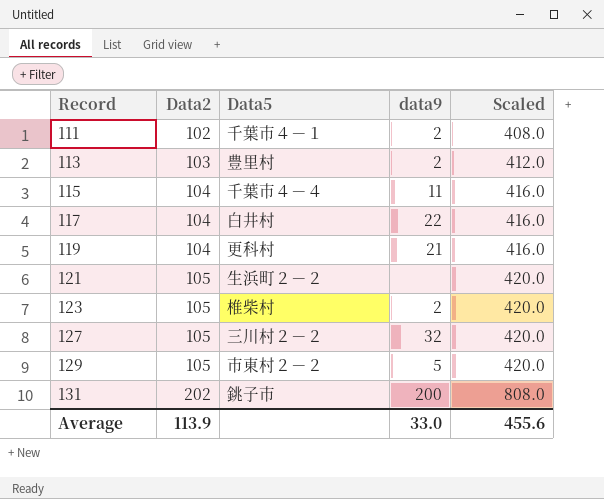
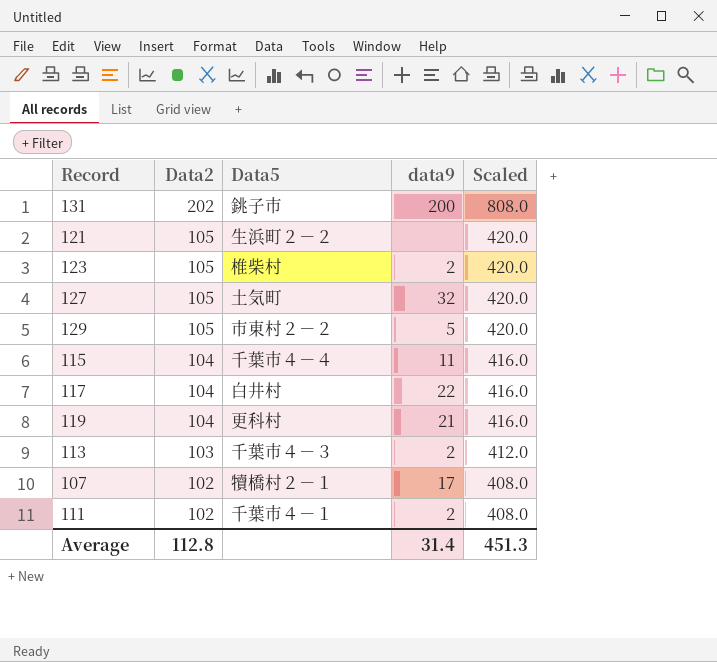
row order: Record ascending -> Data2 descending
127 | Data5: 三川村２－２ -> 土気町
113 | Data5: 豊里村 -> 千葉市４－３
row 107: none -> 102 | 犢橋村２－１ | 17 | 408.0
Average | Data2: 113.9 -> 112.8
Average | data9: 33.0 -> 31.4
Average | Scaled: 455.6 -> 451.3

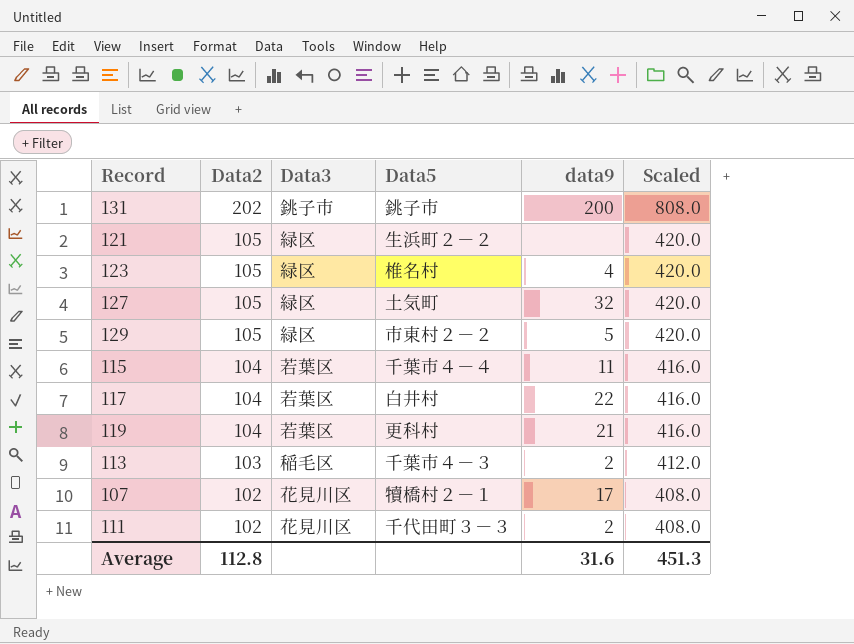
column Data3 | position: none -> 3
123 | Data5: 椎柴村 -> 椎名村
123 | data9: 2 -> 4
111 | Data5: 千葉市４－１ -> 千代田町３－３
Average | data9: 31.4 -> 31.6

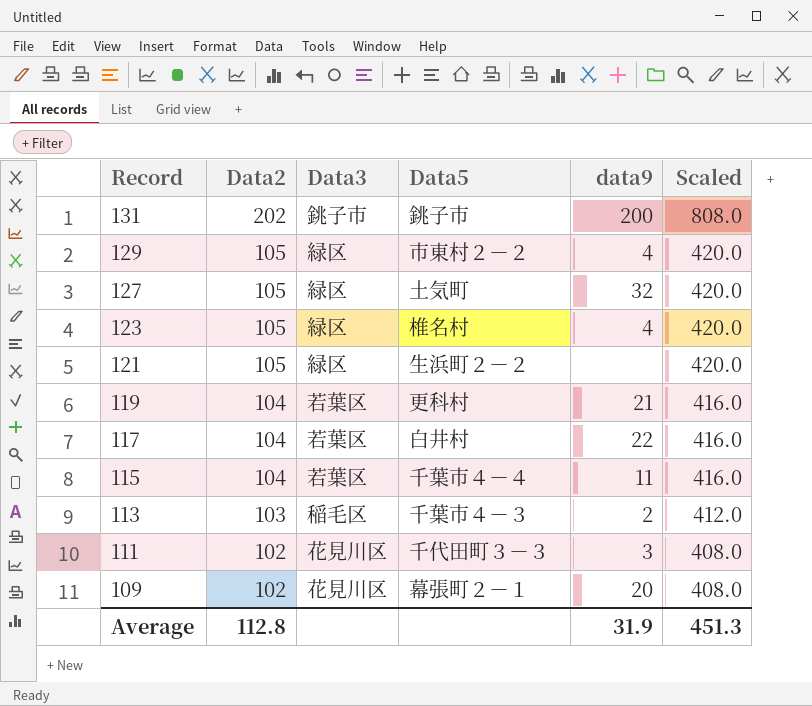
row order: Data2 descending -> Record descending
row 107: 102 | 花見川区 | 犢橋村２－１ | 17 | 408.0 -> none
129 | data9: 5 -> 4
111 | data9: 2 -> 3
row 109: none -> 102 | 花見川区 | 幕張町２－１ | 20 | 408.0
Average | data9: 31.6 -> 31.9

